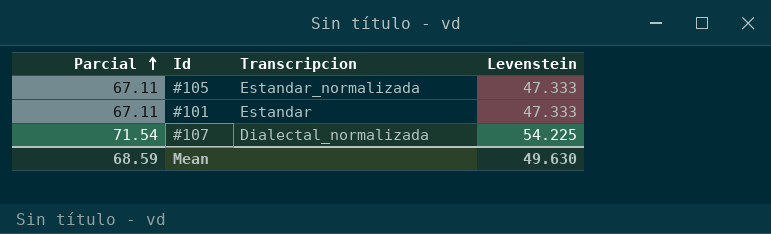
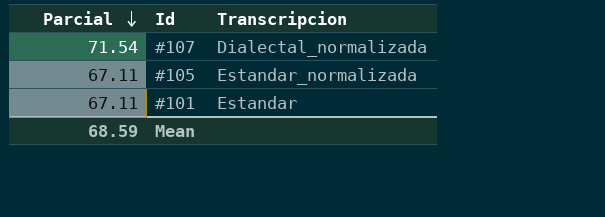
row order: Parcial ascending -> Parcial descending
column Levenstein | position: 4 -> none

